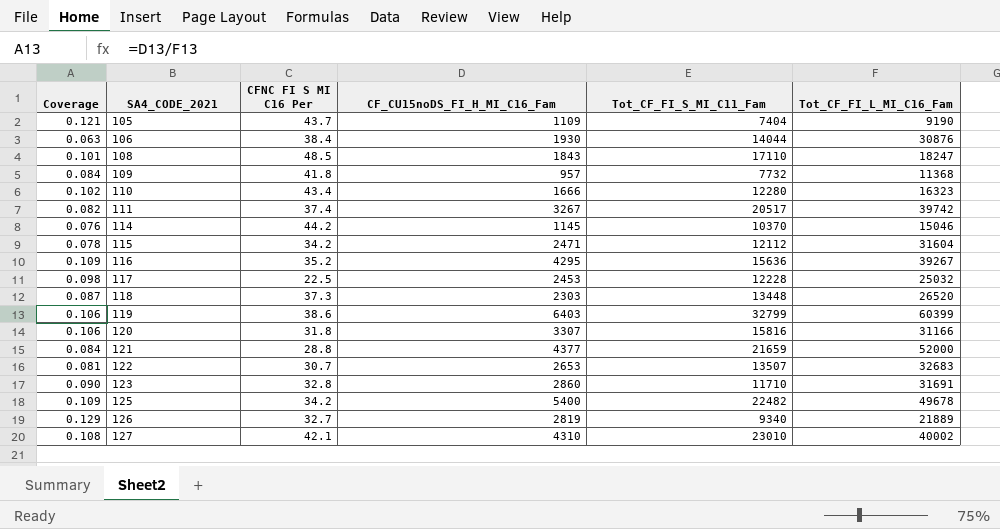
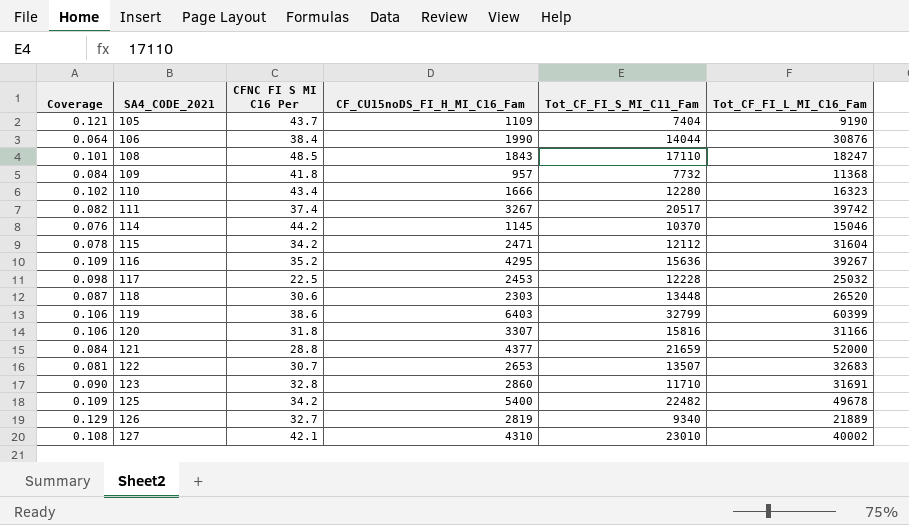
106 | Coverage: 0.063 -> 0.064
106 | CF_CU15noDS_FI_H_MI_C16_Fam: 1930 -> 1990
118 | CFNC FI S MI C16 Per: 37.3 -> 30.6

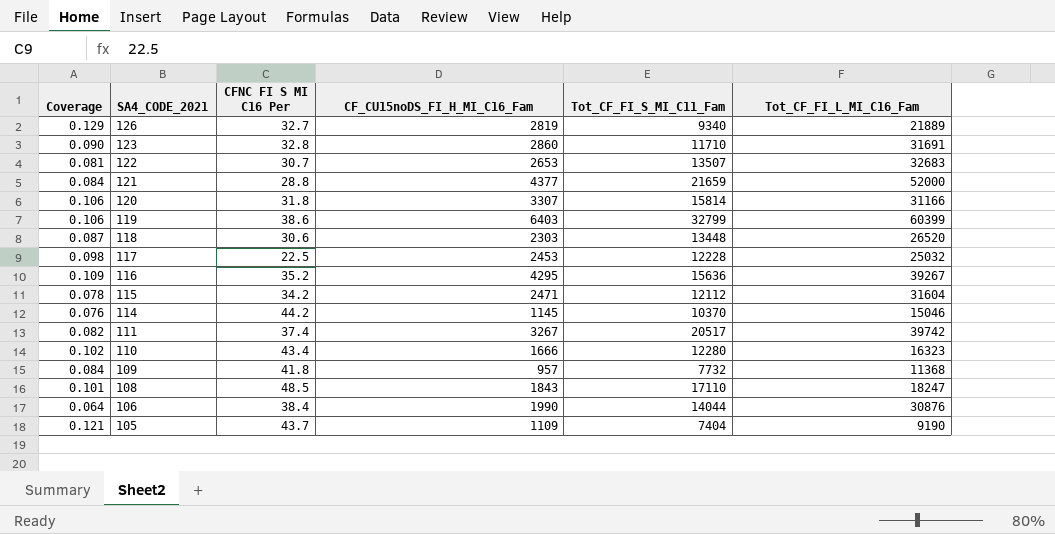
row order: SA4_CODE_2021 ascending -> SA4_CODE_2021 descending
row 125: 0.109 | 34.2 | 5400 | 22482 | 49678 -> none
row 127: 0.108 | 42.1 | 4310 | 23010 | 40002 -> none
120 | Tot_CF_FI_S_MI_C11_Fam: 15816 -> 15814

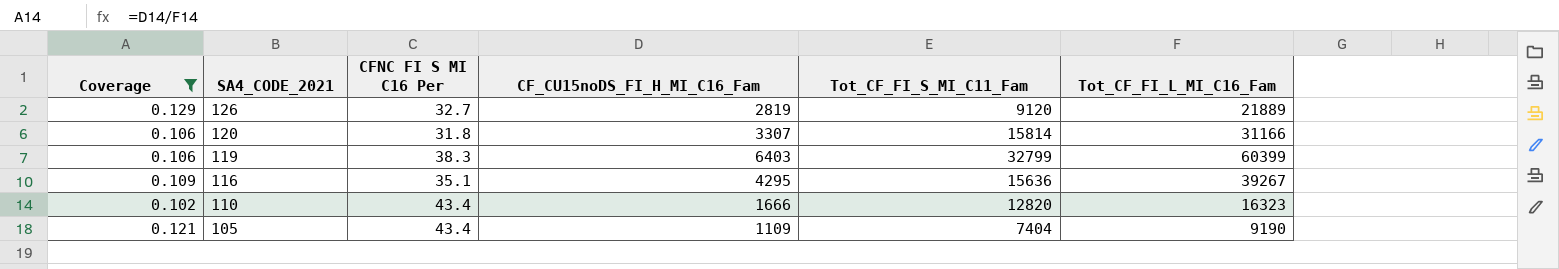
filter: none -> Coverage >= 0.102
126 | Tot_CF_FI_S_MI_C11_Fam: 9340 -> 9120
119 | CFNC FI S MI C16 Per: 38.6 -> 38.3
116 | CFNC FI S MI C16 Per: 35.2 -> 35.1
110 | Tot_CF_FI_S_MI_C11_Fam: 12280 -> 12820
105 | CFNC FI S MI C16 Per: 43.7 -> 43.4

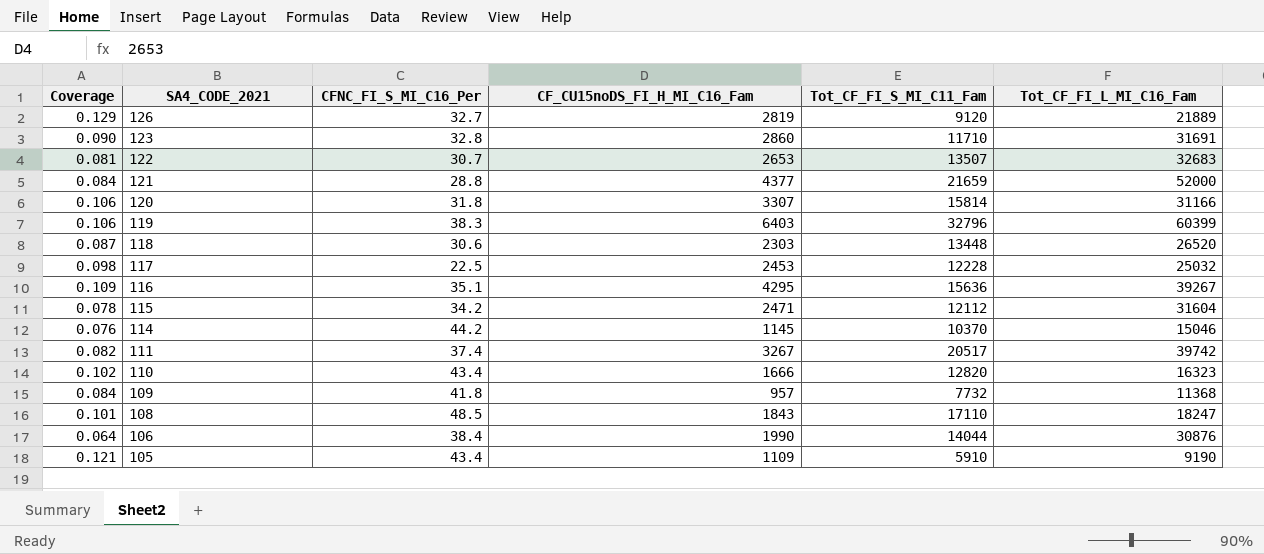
filter: Coverage >= 0.102 -> none
column name: CFNC FI S MI C16 Per -> CFNC_FI_S_MI_C16_Per
119 | Tot_CF_FI_S_MI_C11_Fam: 32799 -> 32796
105 | Tot_CF_FI_S_MI_C11_Fam: 7404 -> 5910

